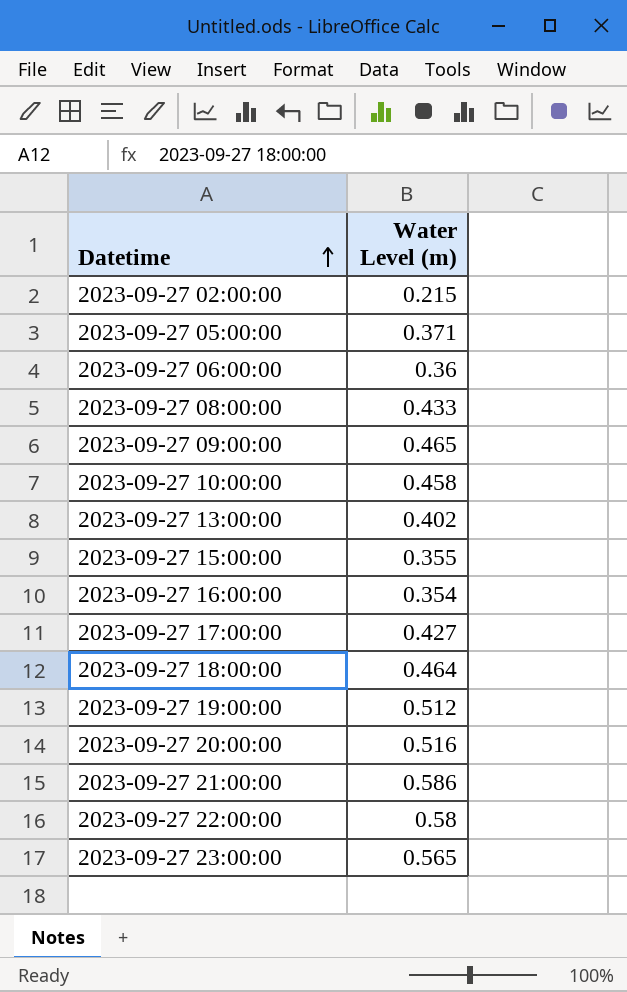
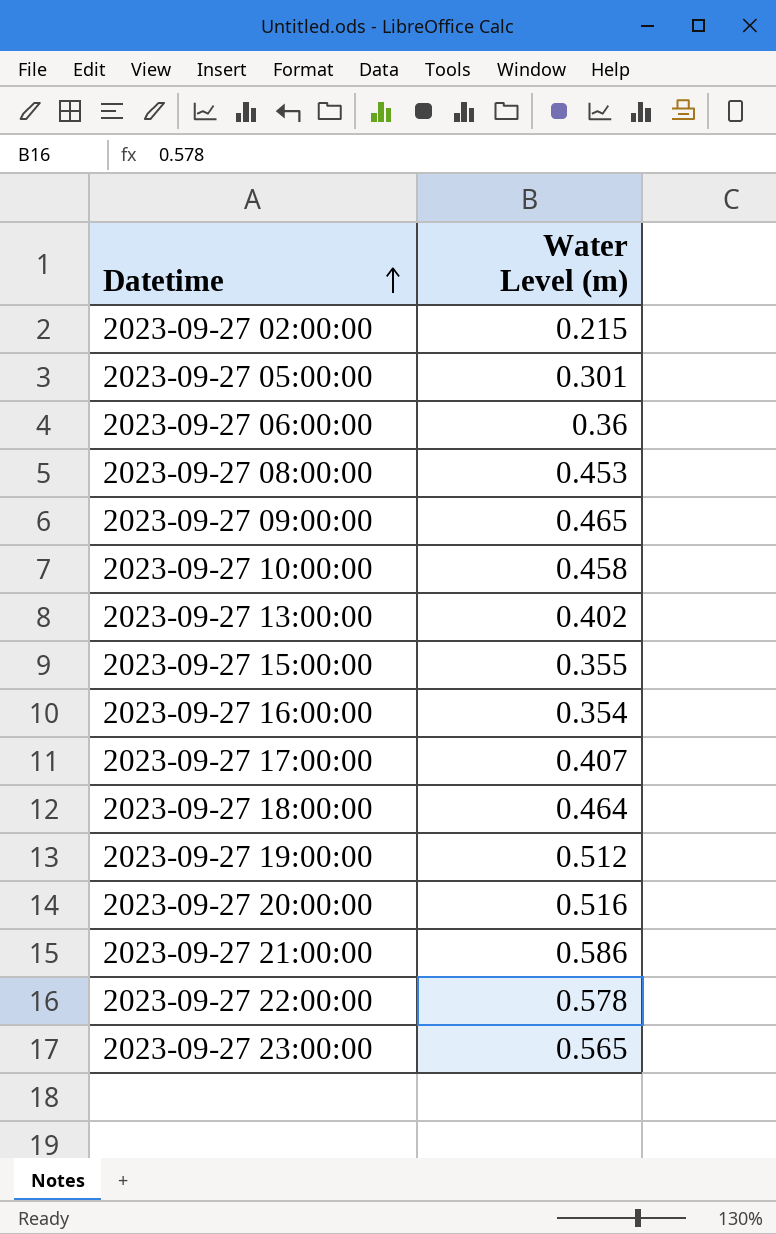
2023-09-27 05:00:00 | Water Level (m): 0.371 -> 0.301
2023-09-27 08:00:00 | Water Level (m): 0.433 -> 0.453
2023-09-27 17:00:00 | Water Level (m): 0.427 -> 0.407
2023-09-27 22:00:00 | Water Level (m): 0.58 -> 0.578

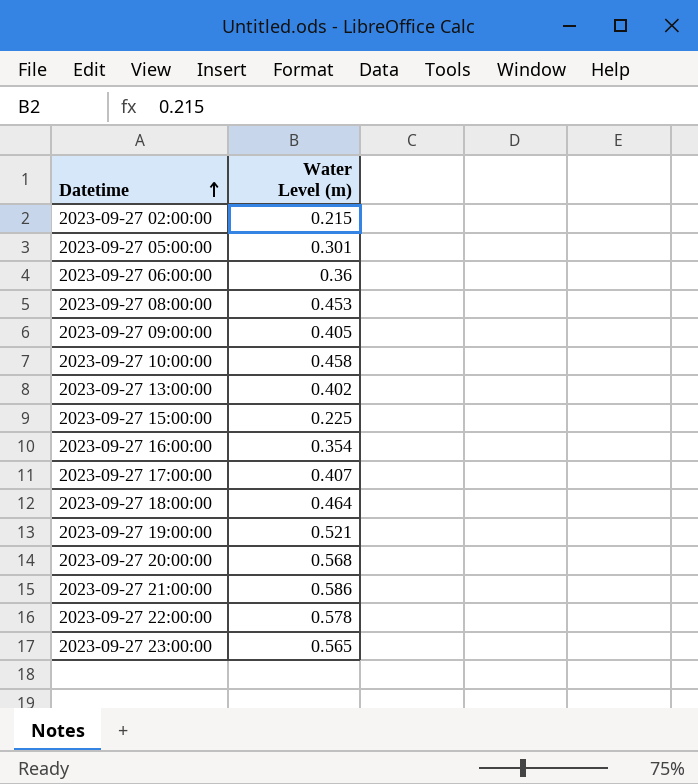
2023-09-27 09:00:00 | Water Level (m): 0.465 -> 0.405
2023-09-27 15:00:00 | Water Level (m): 0.355 -> 0.225
2023-09-27 19:00:00 | Water Level (m): 0.512 -> 0.521
2023-09-27 20:00:00 | Water Level (m): 0.516 -> 0.568

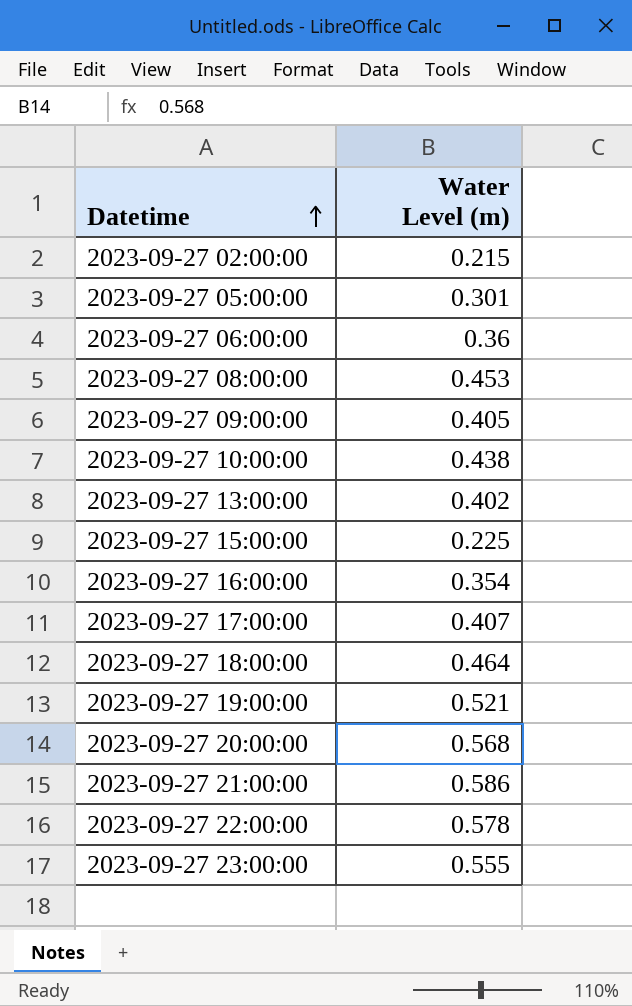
2023-09-27 10:00:00 | Water Level (m): 0.458 -> 0.438
2023-09-27 23:00:00 | Water Level (m): 0.565 -> 0.555

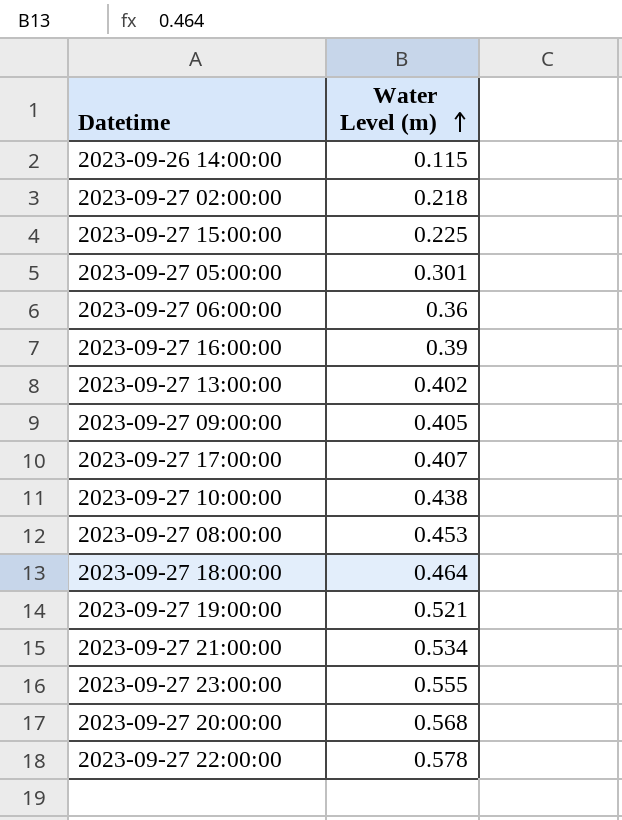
row order: Datetime ascending -> Water Level (m) ascending
row 2023-09-26 14:00:00: none -> 0.115
2023-09-27 02:00:00 | Water Level (m): 0.215 -> 0.218
2023-09-27 16:00:00 | Water Level (m): 0.354 -> 0.39
2023-09-27 21:00:00 | Water Level (m): 0.586 -> 0.534

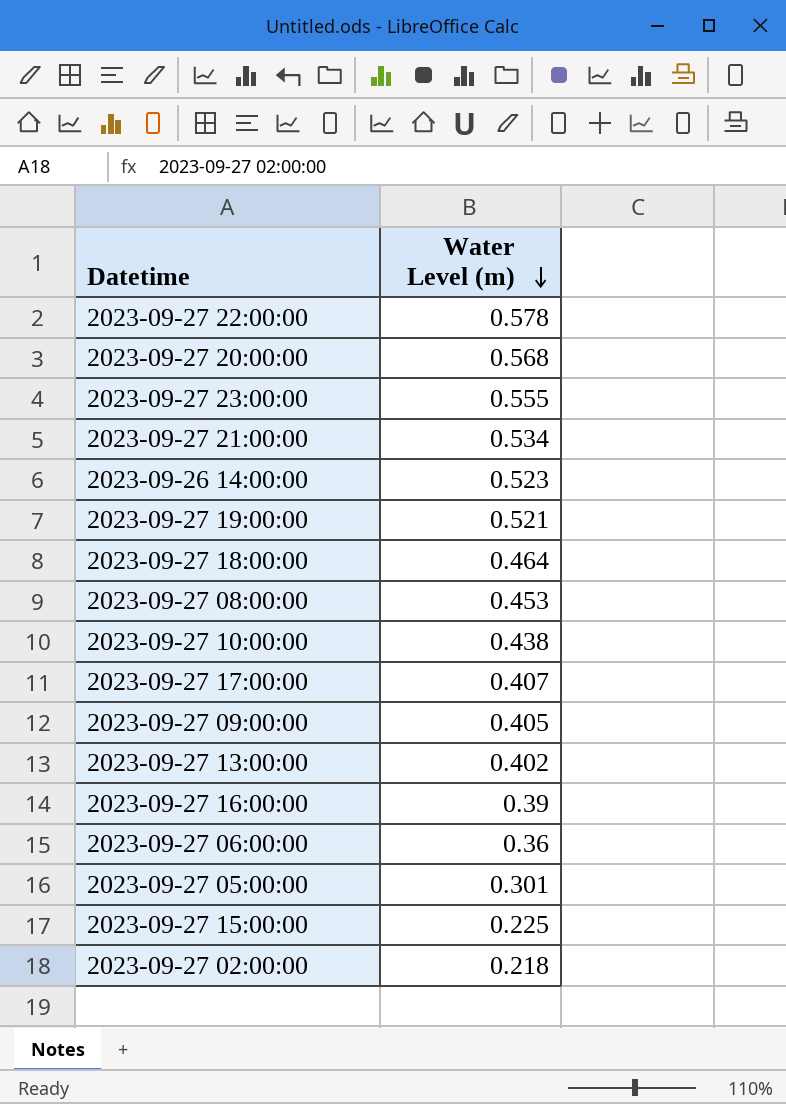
row order: Water Level (m) ascending -> Water Level (m) descending
2023-09-26 14:00:00 | Water Level (m): 0.115 -> 0.523

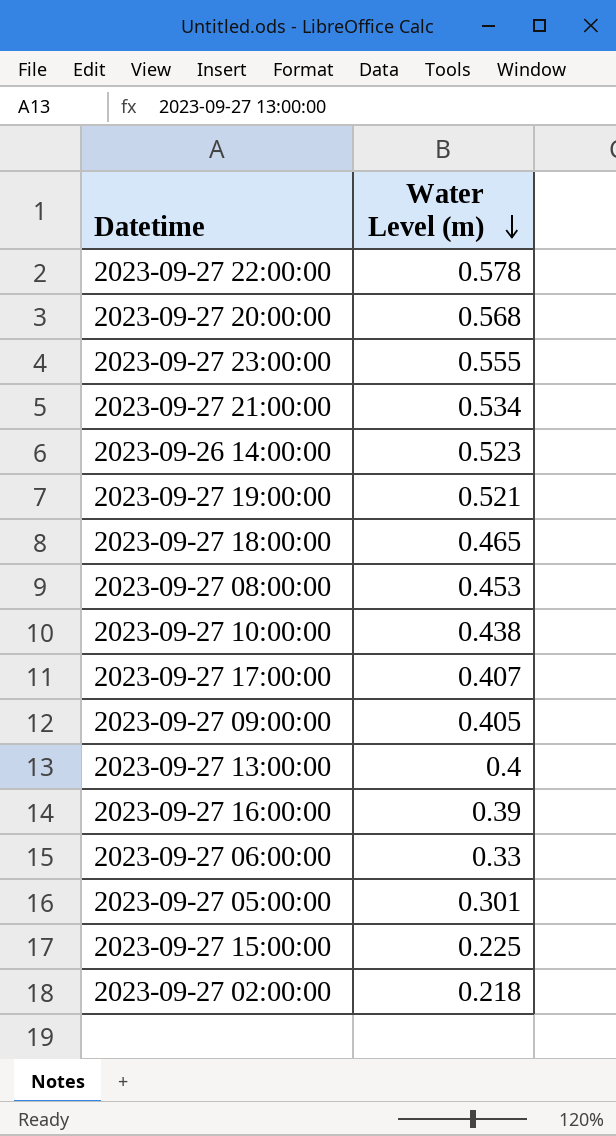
2023-09-27 18:00:00 | Water Level (m): 0.464 -> 0.465
2023-09-27 13:00:00 | Water Level (m): 0.402 -> 0.4
2023-09-27 06:00:00 | Water Level (m): 0.36 -> 0.33

